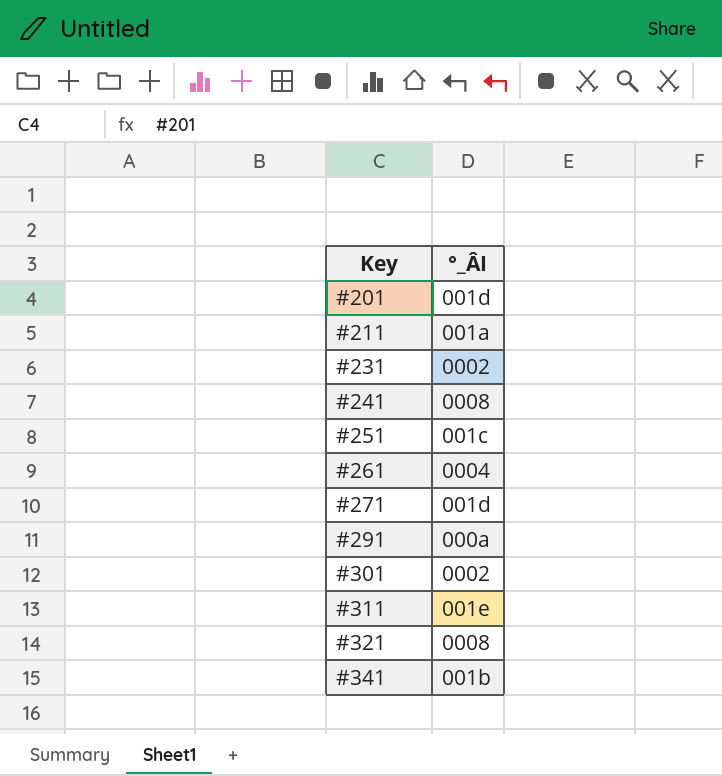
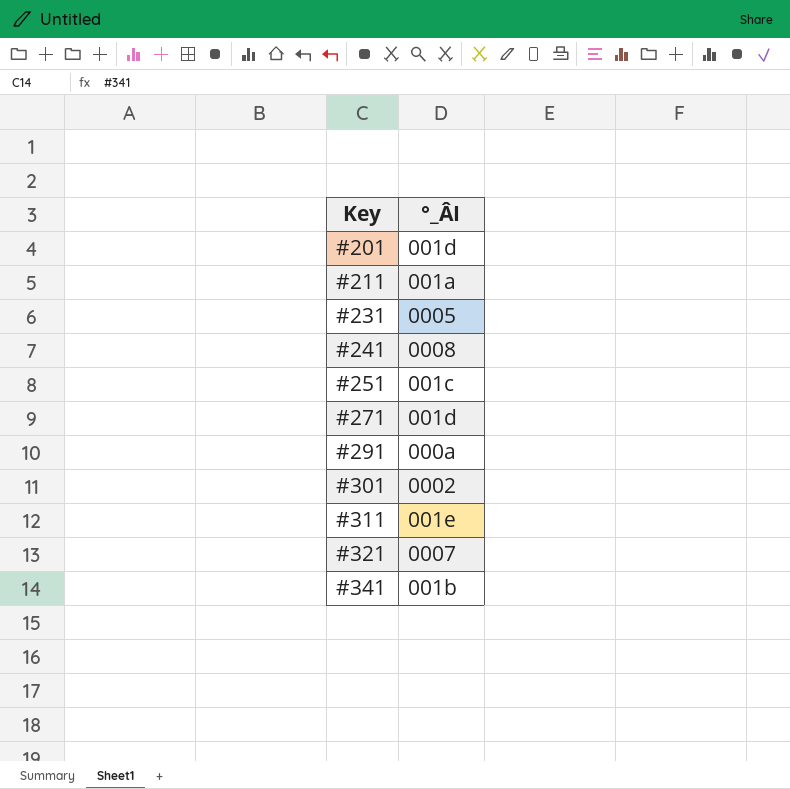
row #261: 0004 -> none
#231 | °_ÂI: 0002 -> 0005
#321 | °_ÂI: 0008 -> 0007

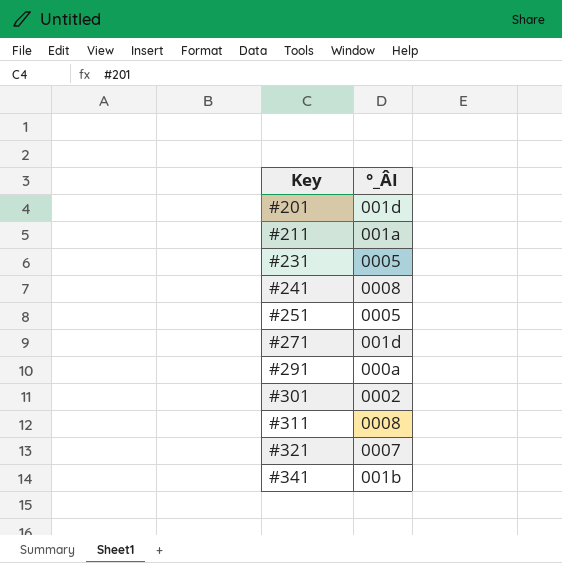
#251 | °_ÂI: 001c -> 0005
#311 | °_ÂI: 001e -> 0008

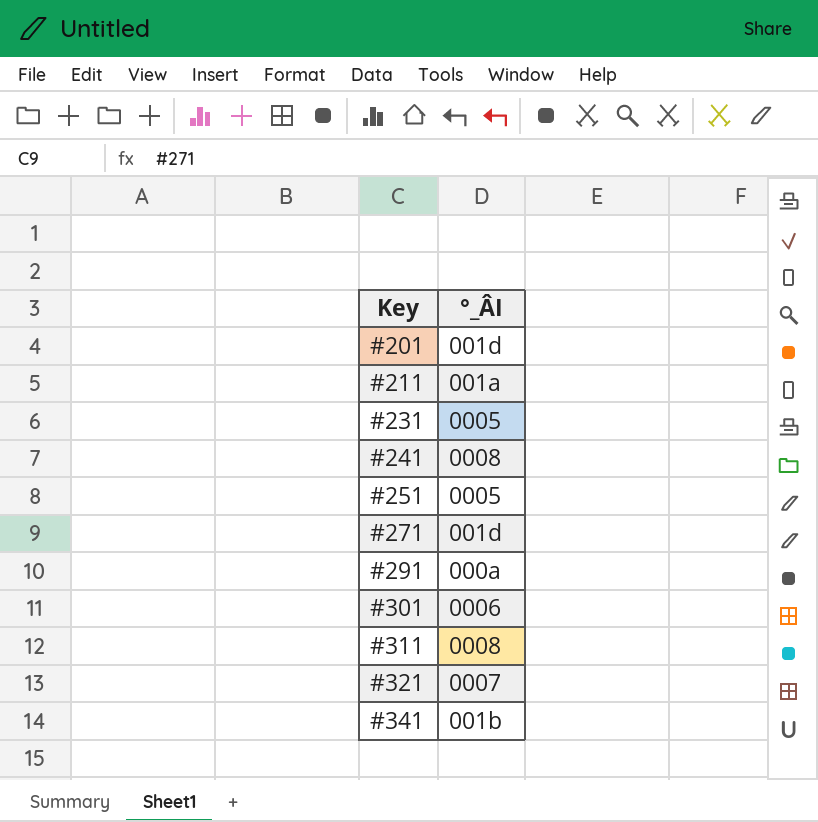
#301 | °_ÂI: 0002 -> 0006

